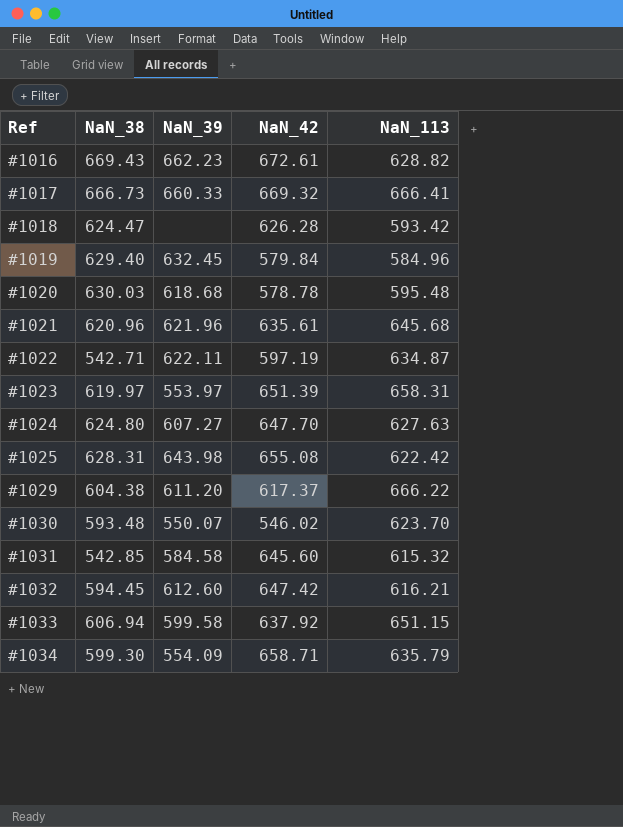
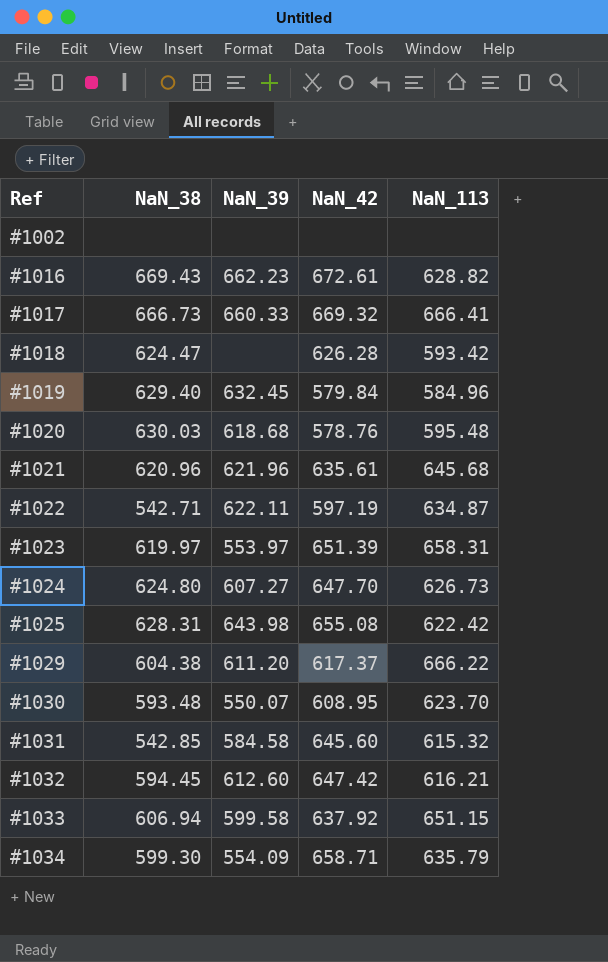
row #1002: none -> none | none | none | none
#1020 | NaN_42: 578.78 -> 578.76
#1024 | NaN_113: 627.63 -> 626.73
#1030 | NaN_42: 546.02 -> 608.95

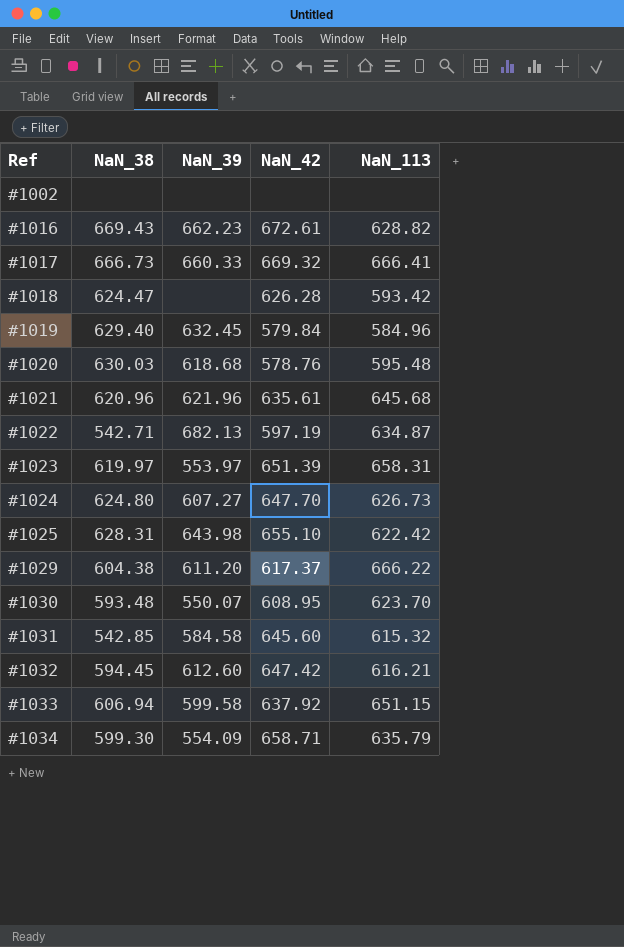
#1022 | NaN_39: 622.11 -> 682.13
#1025 | NaN_42: 655.08 -> 655.10

